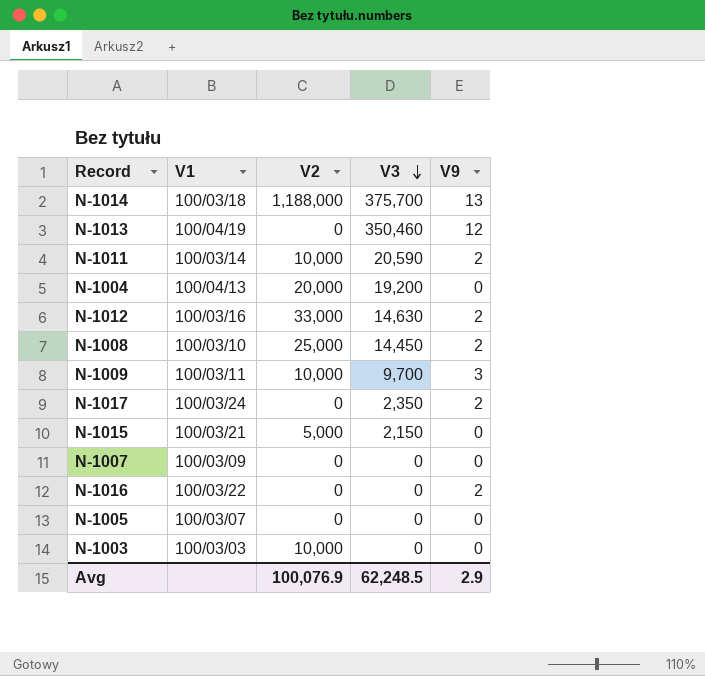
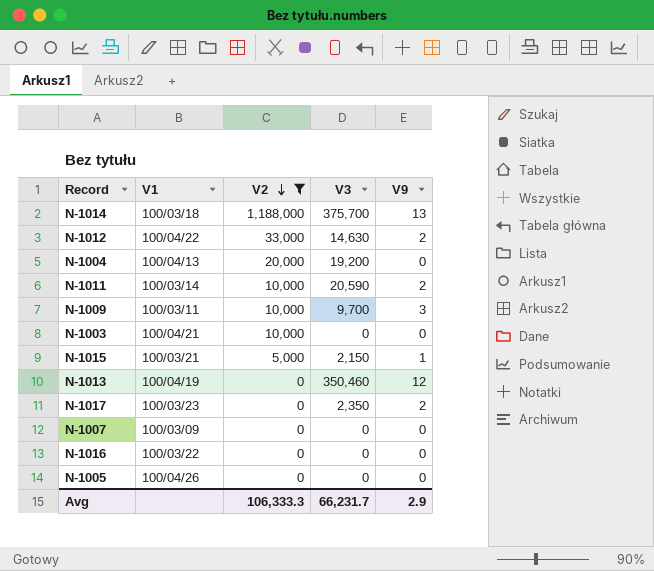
filter: none -> V2 != 25,000
row order: V3 descending -> V2 descending
N-1012 | V1: 100/03/16 -> 100/04/22
N-1003 | V1: 100/03/03 -> 100/04/21
N-1015 | V9: 0 -> 1
N-1017 | V1: 100/03/24 -> 100/03/23
N-1016 | V9: 2 -> 0
N-1005 | V1: 100/03/07 -> 100/04/26
Avg | V2: 100,076.9 -> 106,333.3
Avg | V3: 62,248.5 -> 66,231.7

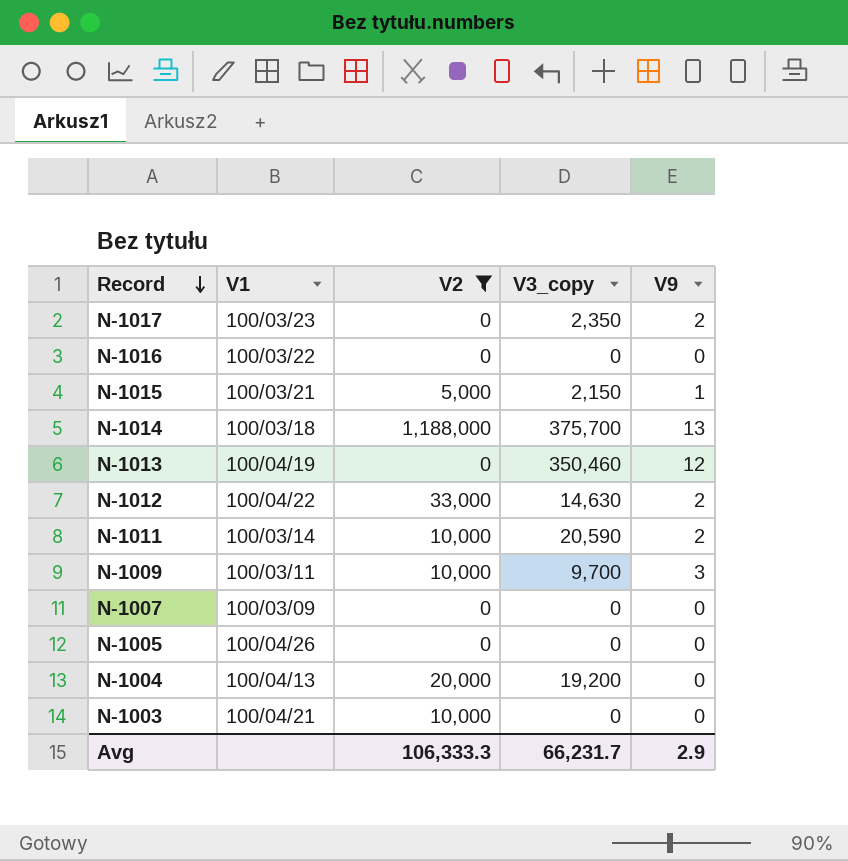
row order: V2 descending -> Record descending
column name: V3 -> V3_copy

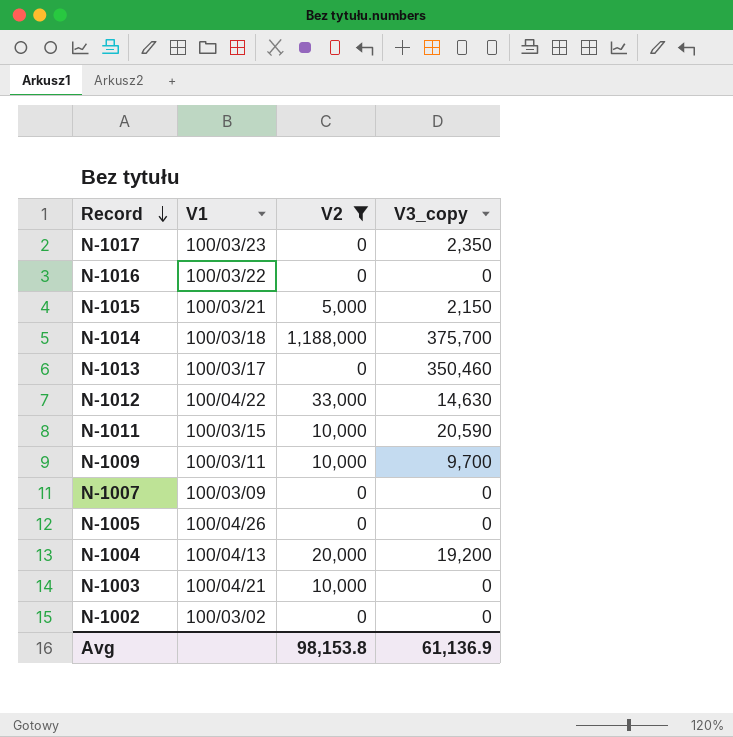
column V9 | position: 5 -> none
N-1013 | V1: 100/04/19 -> 100/03/17
N-1011 | V1: 100/03/14 -> 100/03/15
row N-1002: none -> 100/03/02 | 0 | 0
Avg | V2: 106,333.3 -> 98,153.8
Avg | V3_copy: 66,231.7 -> 61,136.9

